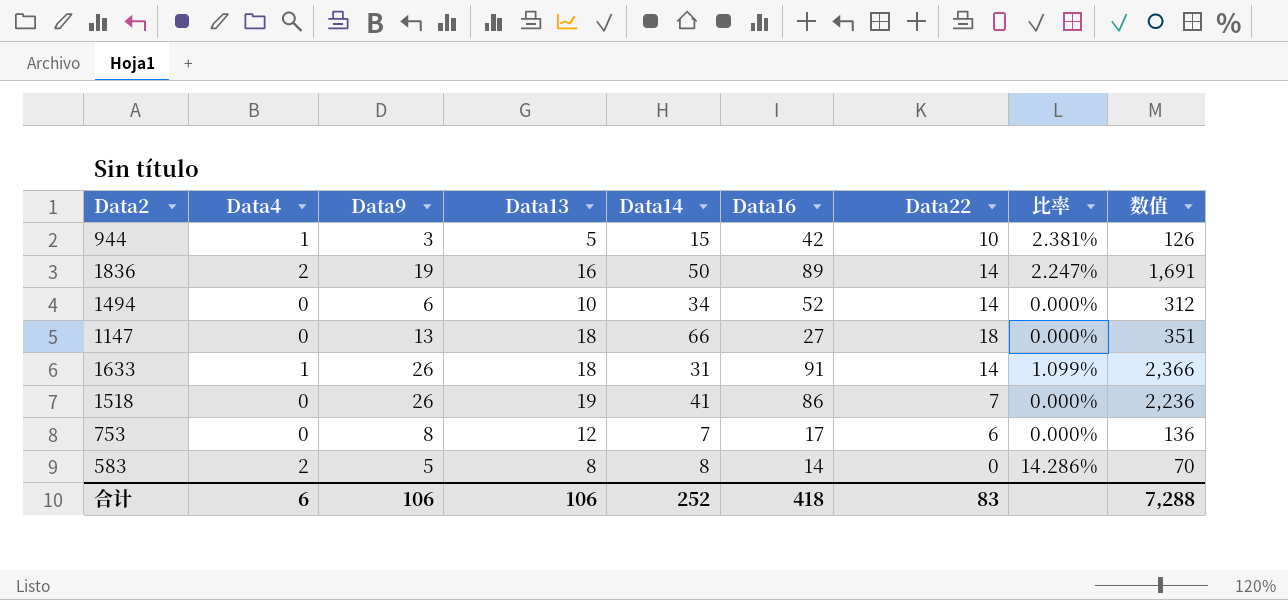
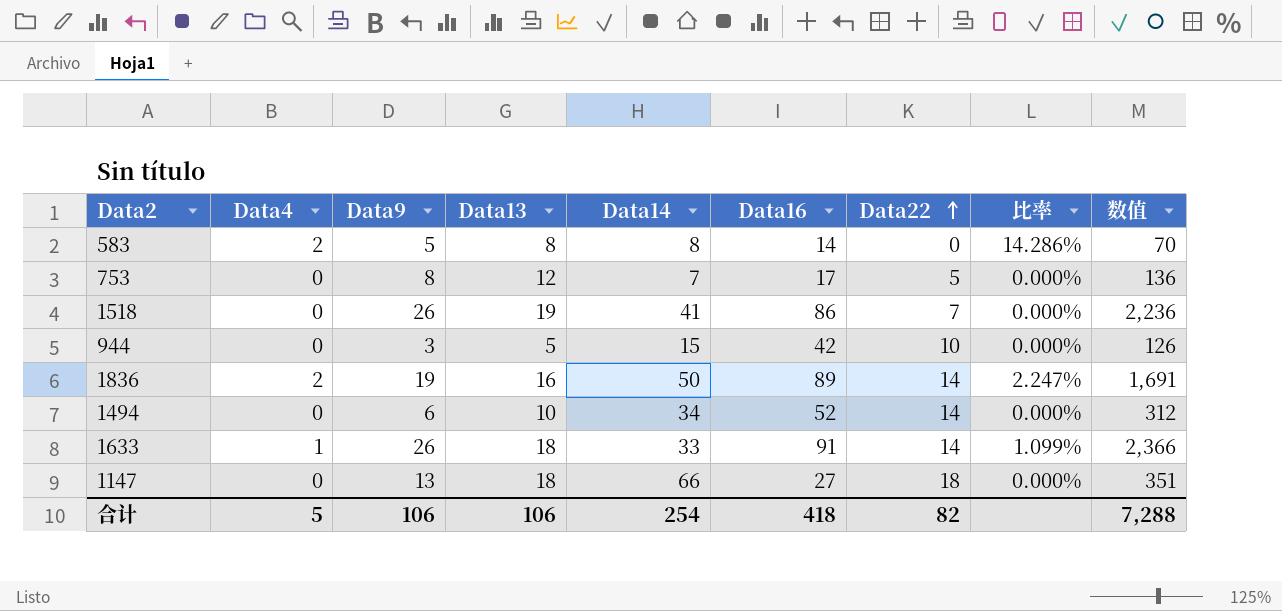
row order: none -> Data22 ascending
753 | Data22: 6 -> 5
944 | Data4: 1 -> 0
944 | 比率: 2.381% -> 0.000%
1633 | Data14: 31 -> 33
合计 | Data4: 6 -> 5
合计 | Data14: 252 -> 254
合计 | Data22: 83 -> 82

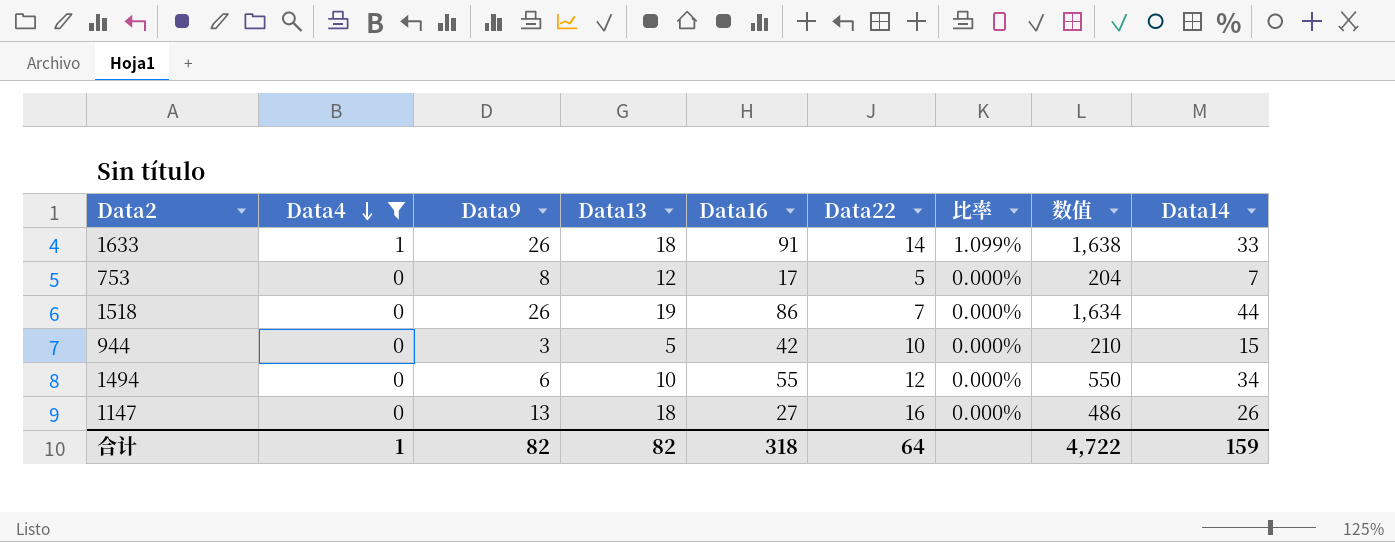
filter: none -> Data4 != 2
row order: Data22 ascending -> Data4 descending
column 数值 | formula: [Data9] * [Data16] -> [Data13] * [Data16]
column Data14 | position: 5 -> 9
1518 | Data14: 41 -> 44
1494 | Data16: 52 -> 55
1494 | Data22: 14 -> 12
1147 | Data22: 18 -> 16
1147 | Data14: 66 -> 26
合计 | Data4: 5 -> 1
合计 | Data9: 106 -> 82
合计 | Data13: 106 -> 82
合计 | Data16: 418 -> 318
合计 | Data22: 82 -> 64
合计 | 数值: 7,288 -> 4,722
合计 | Data14: 254 -> 159

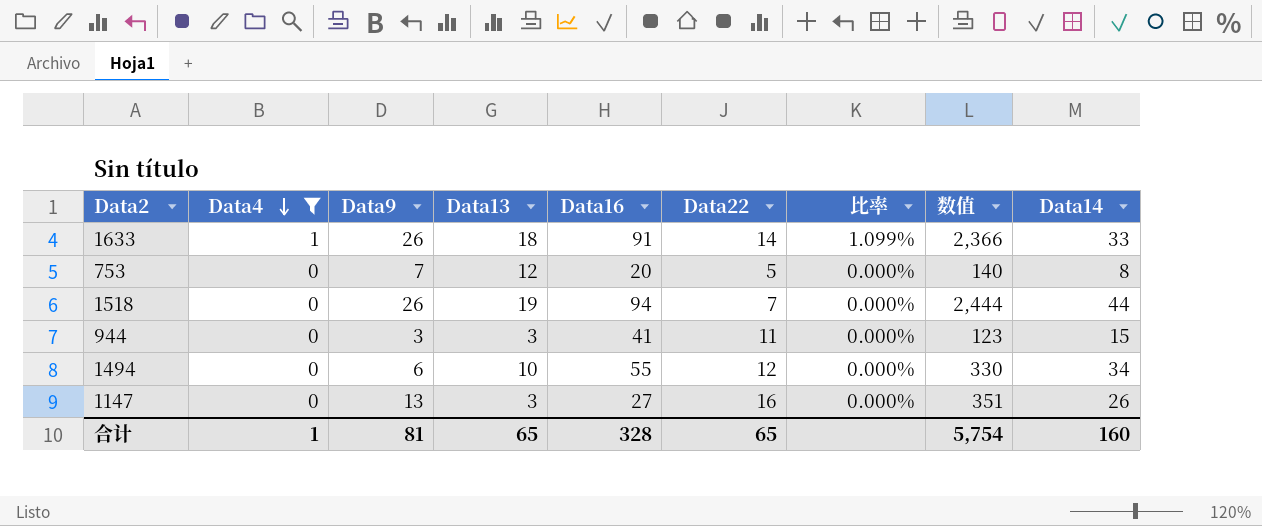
column 数值 | formula: [Data13] * [Data16] -> [Data9] * [Data16]
753 | Data9: 8 -> 7
753 | Data16: 17 -> 20
753 | Data14: 7 -> 8
1518 | Data16: 86 -> 94
944 | Data13: 5 -> 3
944 | Data16: 42 -> 41
944 | Data22: 10 -> 11
1147 | Data13: 18 -> 3
合计 | Data9: 82 -> 81
合计 | Data13: 82 -> 65
合计 | Data16: 318 -> 328
合计 | Data22: 64 -> 65
合计 | 数值: 4,722 -> 5,754
合计 | Data14: 159 -> 160

